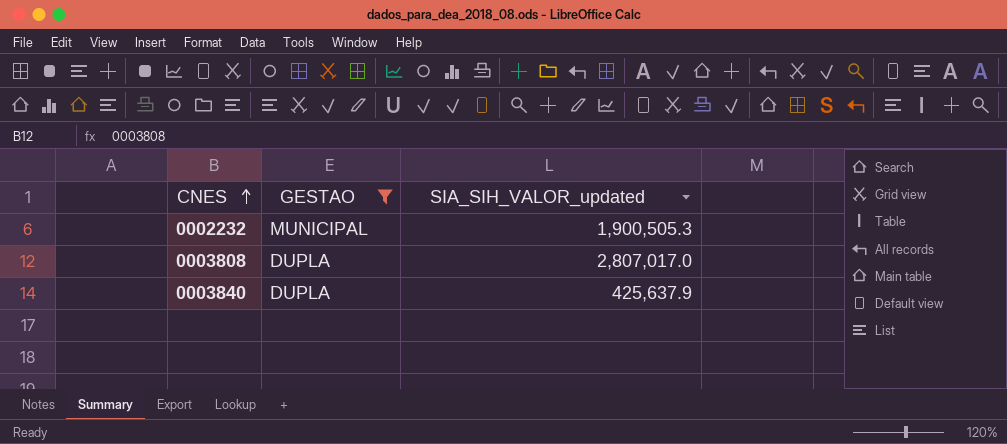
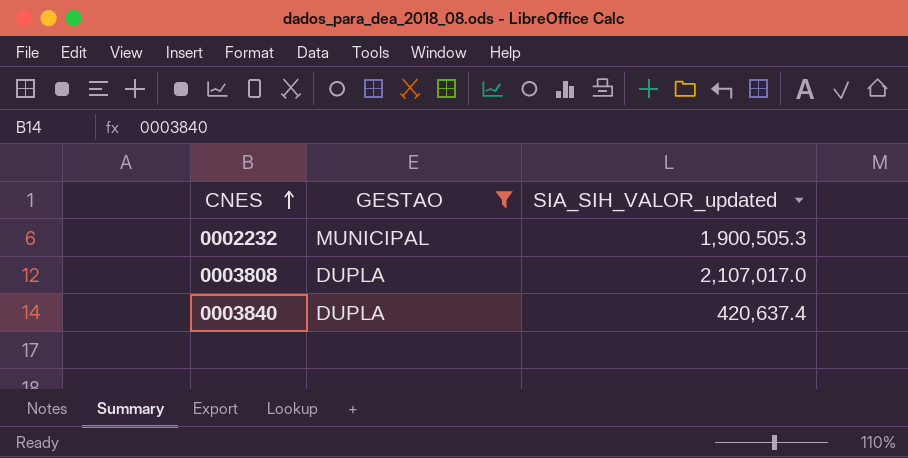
0003808 | SIA_SIH_VALOR_updated: 2,807,017.0 -> 2,107,017.0
0003840 | SIA_SIH_VALOR_updated: 425,637.9 -> 420,637.4

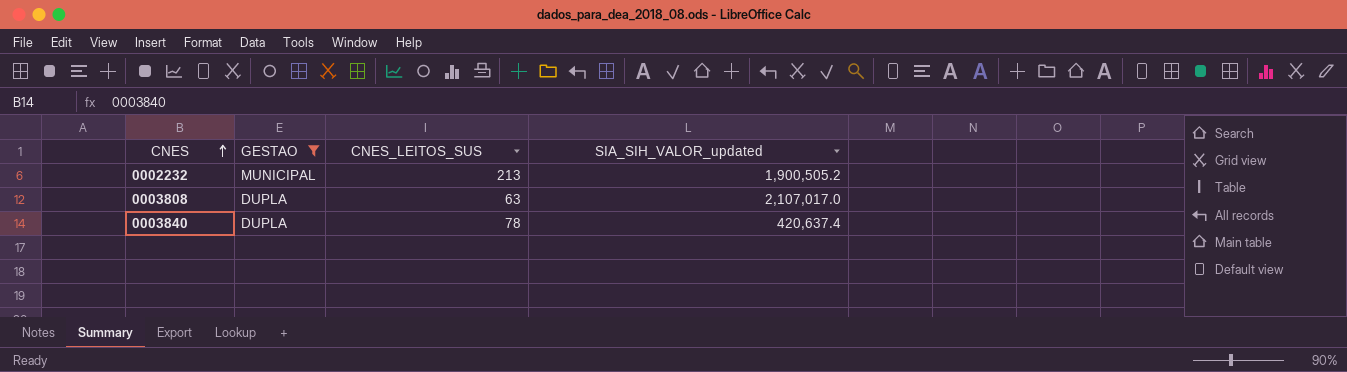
column CNES_LEITOS_SUS | position: none -> 3
0002232 | SIA_SIH_VALOR_updated: 1,900,505.3 -> 1,900,505.2

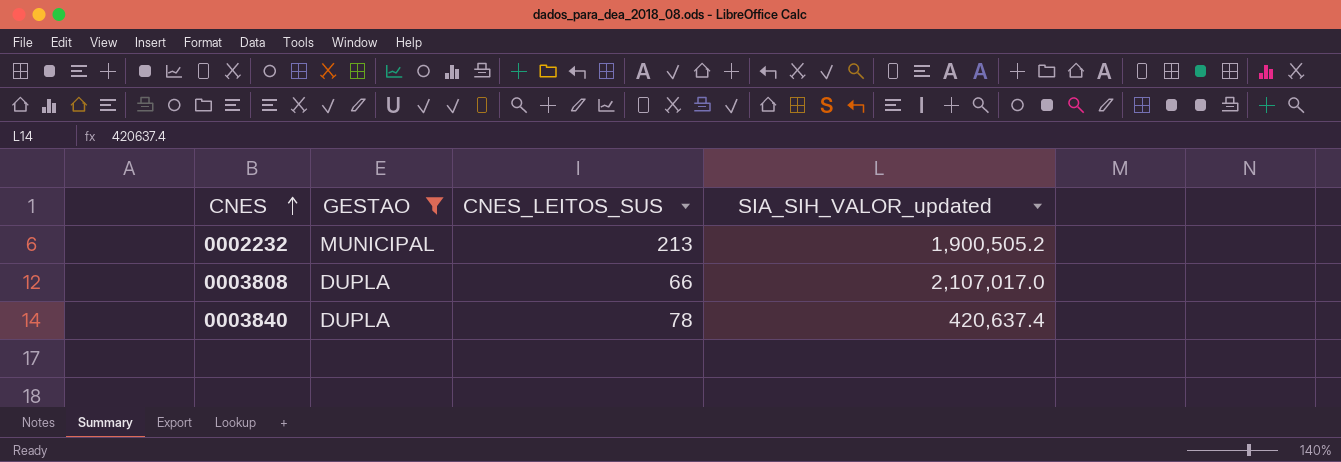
0003808 | CNES_LEITOS_SUS: 63 -> 66

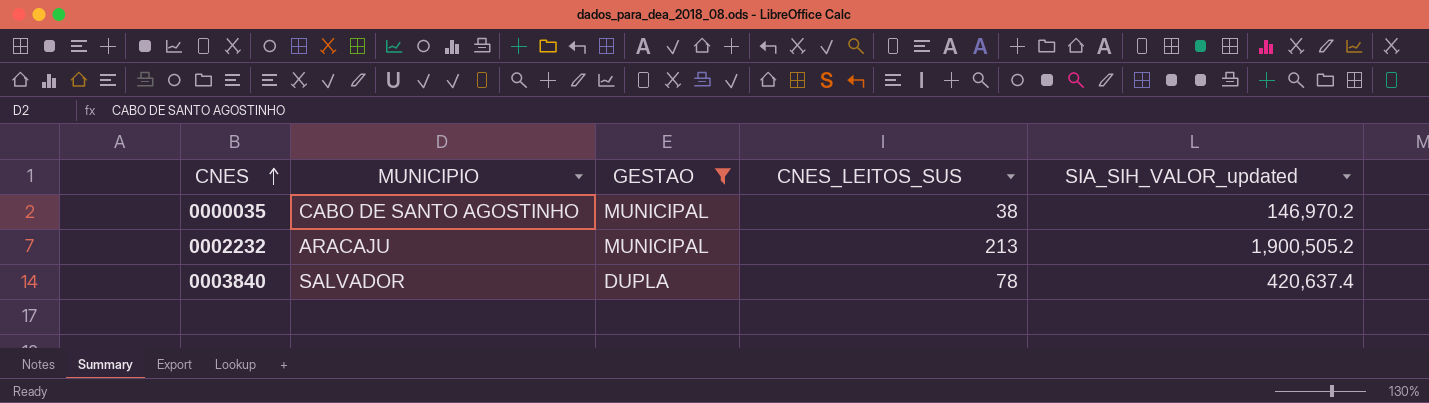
column MUNICIPIO | position: none -> 2
row 0003808: DUPLA | 66 | 2,107,017.0 -> none
row 0000035: none -> CABO DE SANTO AGOSTINHO | MUNICIPAL | 38 | 146,970.2

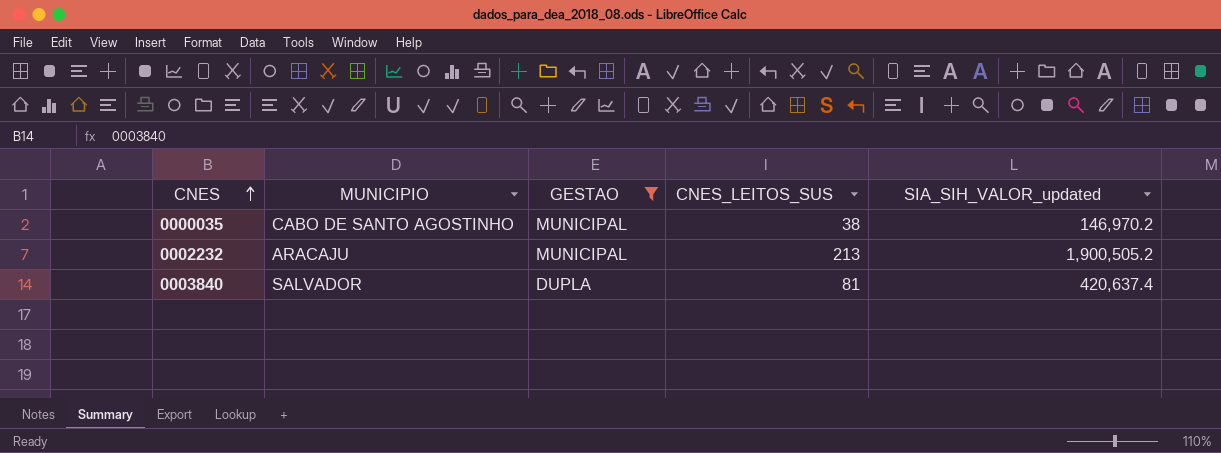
0003840 | CNES_LEITOS_SUS: 78 -> 81

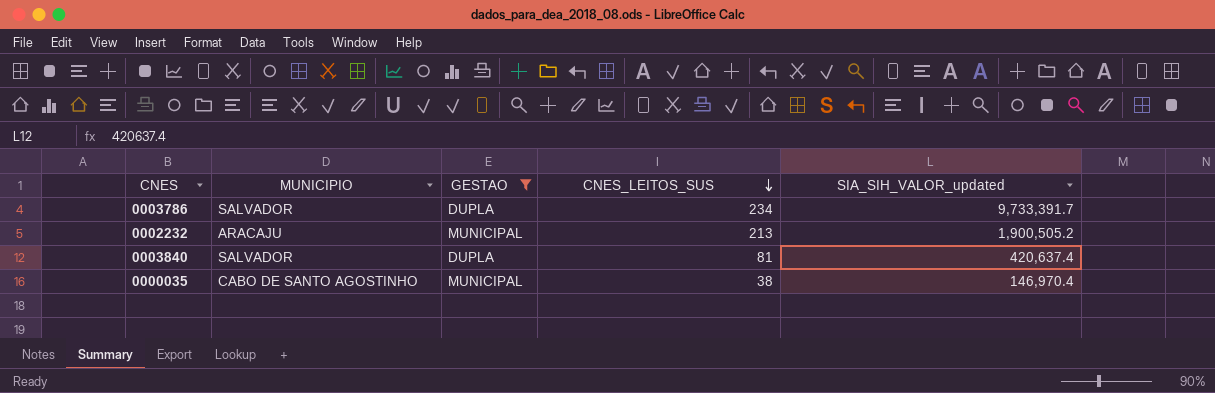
row order: CNES ascending -> CNES_LEITOS_SUS descending
row 0003786: none -> SALVADOR | DUPLA | 234 | 9,733,391.7
0000035 | SIA_SIH_VALOR_updated: 146,970.2 -> 146,970.4

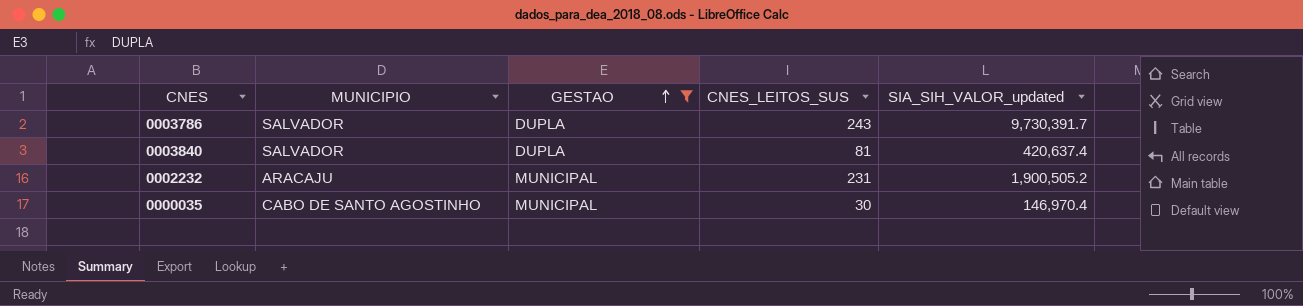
row order: CNES_LEITOS_SUS descending -> GESTAO ascending
0003786 | CNES_LEITOS_SUS: 234 -> 243
0003786 | SIA_SIH_VALOR_updated: 9,733,391.7 -> 9,730,391.7
0002232 | CNES_LEITOS_SUS: 213 -> 231
0000035 | CNES_LEITOS_SUS: 38 -> 30

